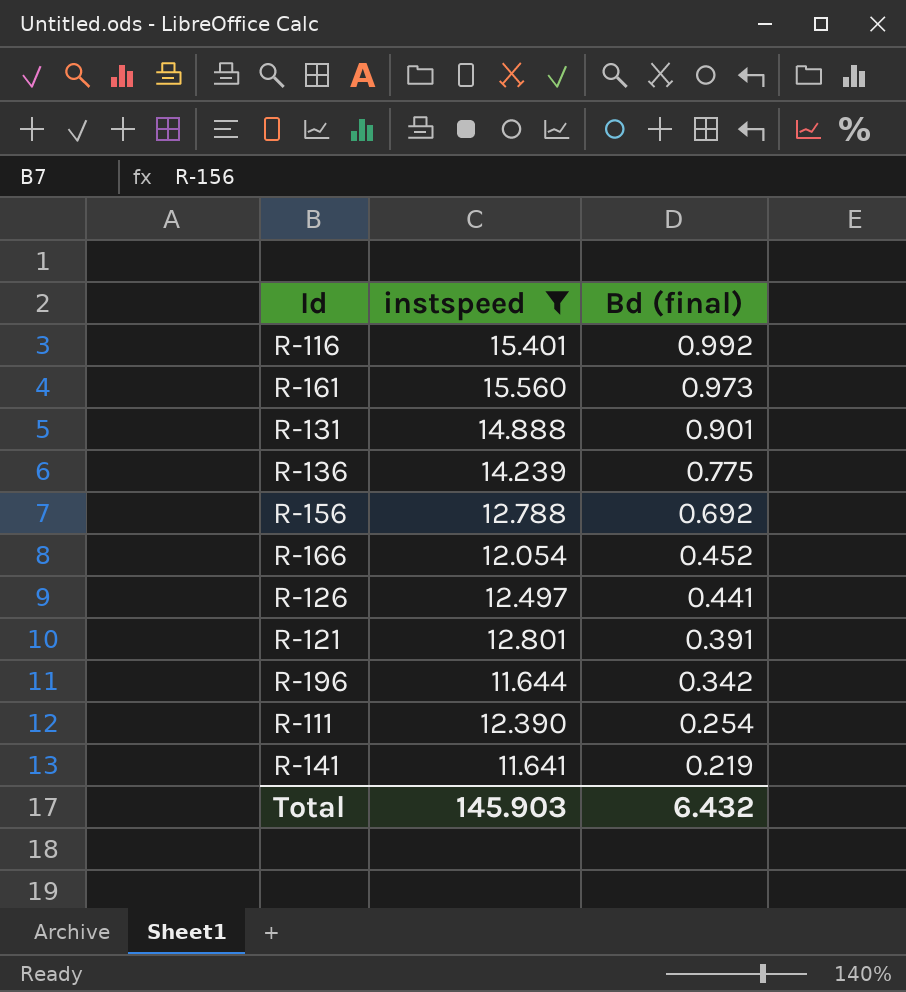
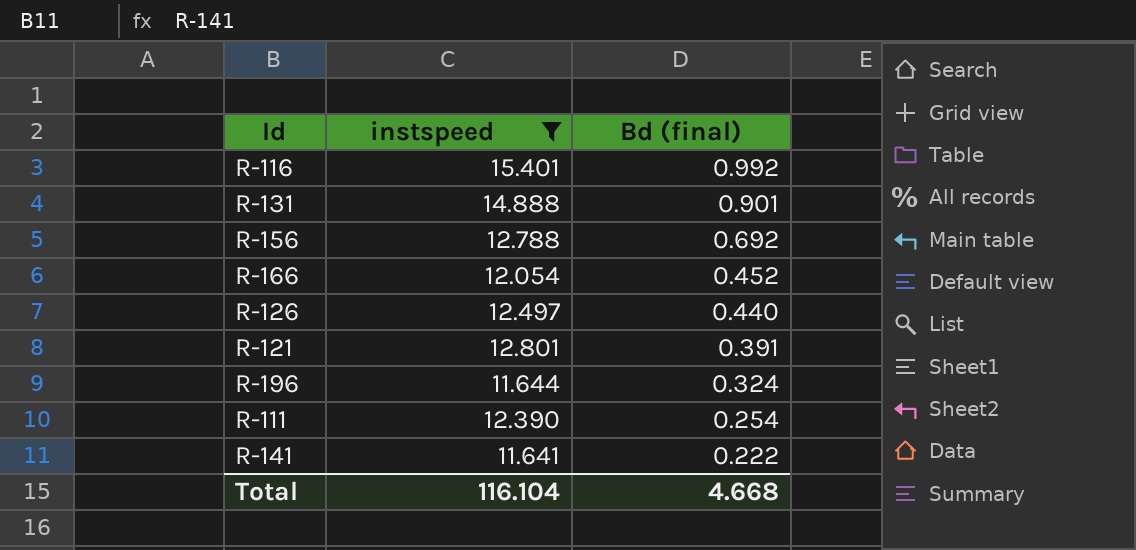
row R-161: 15.560 | 0.973 -> none
row R-136: 14.239 | 0.775 -> none
R-126 | Bd (final): 0.441 -> 0.440
R-196 | Bd (final): 0.342 -> 0.324
R-141 | Bd (final): 0.219 -> 0.222
Total | instspeed: 145.903 -> 116.104
Total | Bd (final): 6.432 -> 4.668

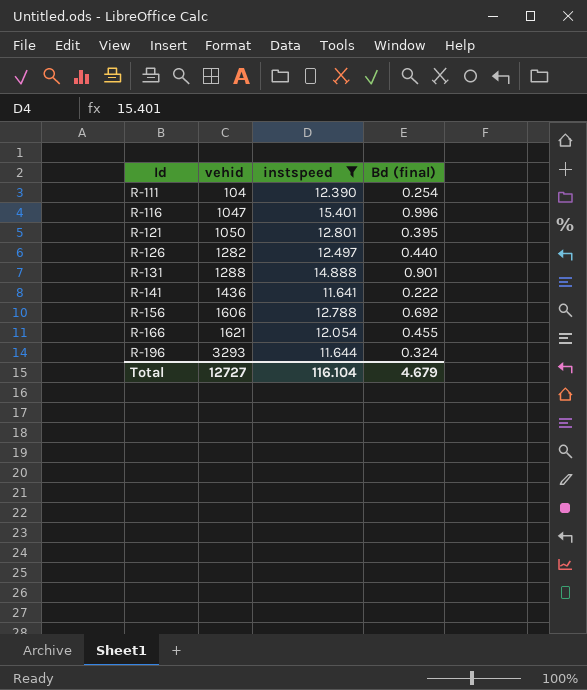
row order: Bd (final) descending -> Id ascending
column vehid | position: none -> 2
R-116 | Bd (final): 0.992 -> 0.996
R-121 | Bd (final): 0.391 -> 0.395
R-166 | Bd (final): 0.452 -> 0.455
Total | Bd (final): 4.668 -> 4.679

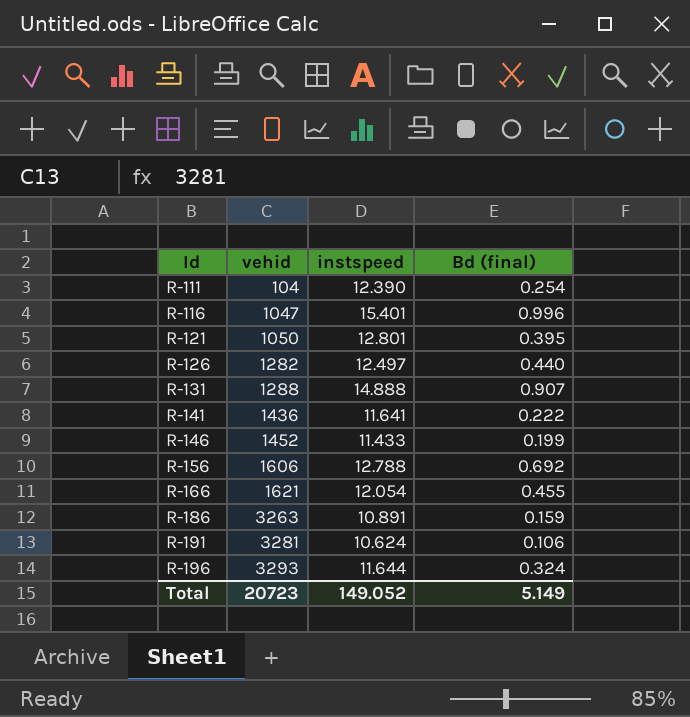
filter: instspeed >= 11.641 -> none
R-131 | Bd (final): 0.901 -> 0.907
Total | vehid: 12727 -> 20723
Total | instspeed: 116.104 -> 149.052
Total | Bd (final): 4.679 -> 5.149

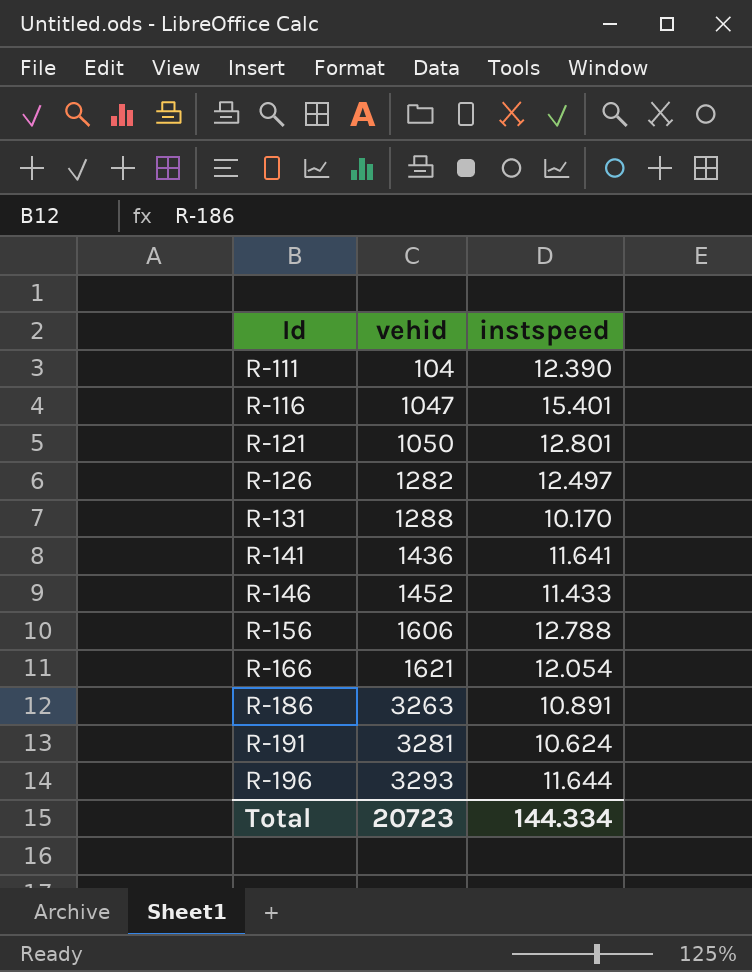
column Bd (final) | position: 4 -> none
R-131 | instspeed: 14.888 -> 10.170
Total | instspeed: 149.052 -> 144.334

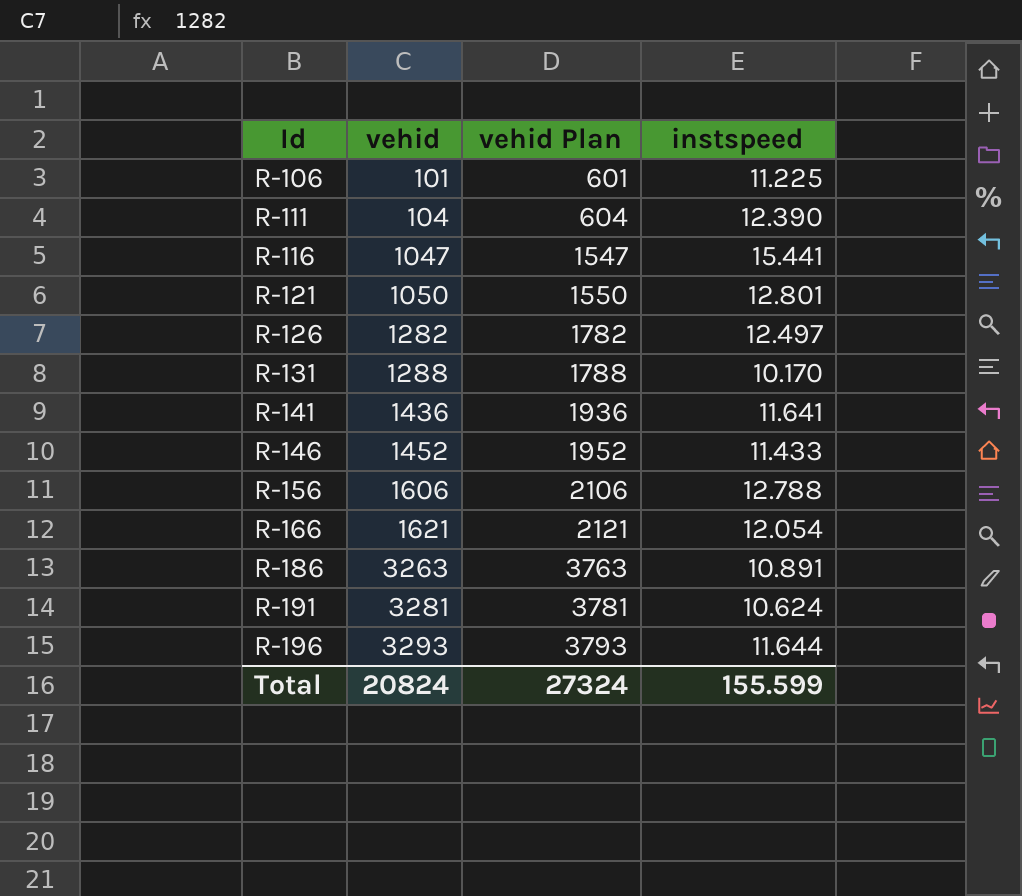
column vehid Plan | formula: none -> [vehid] + 500
row R-106: none -> 101 | 601 | 11.225
R-116 | instspeed: 15.401 -> 15.441
Total | vehid: 20723 -> 20824
Total | instspeed: 144.334 -> 155.599

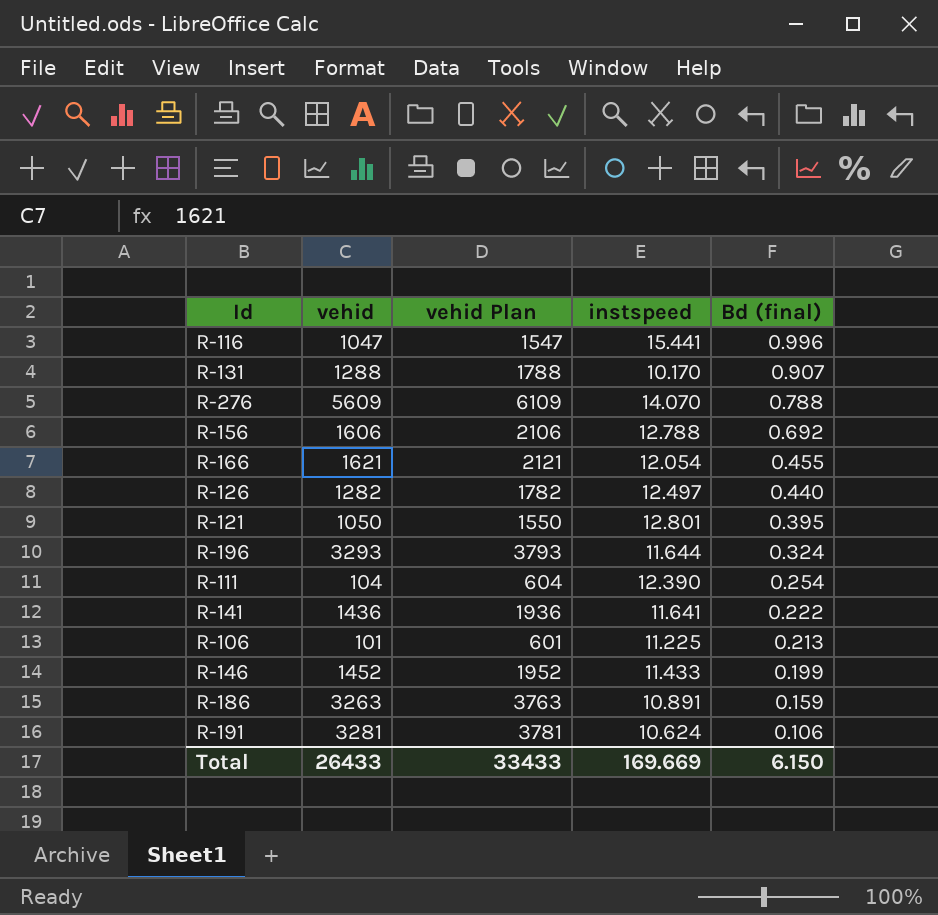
row order: Id ascending -> Bd (final) descending
column Bd (final) | position: none -> 5
row R-276: none -> 5609 | 6109 | 14.070 | 0.788
Total | vehid: 20824 -> 26433
Total | vehid Plan: 27324 -> 33433
Total | instspeed: 155.599 -> 169.669

